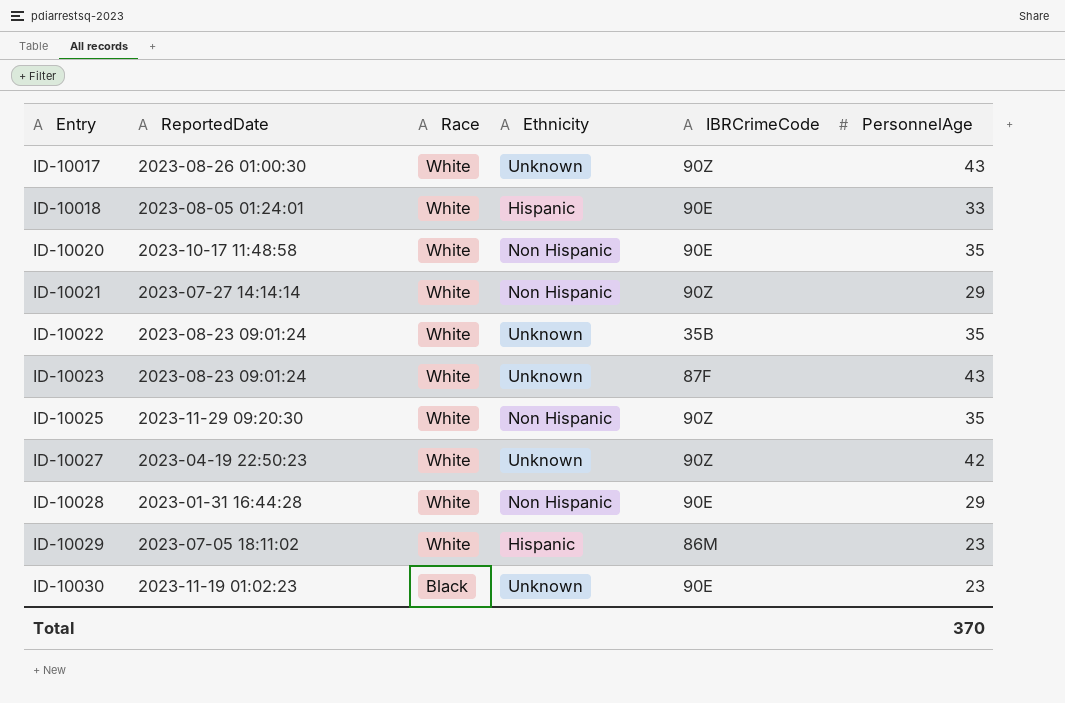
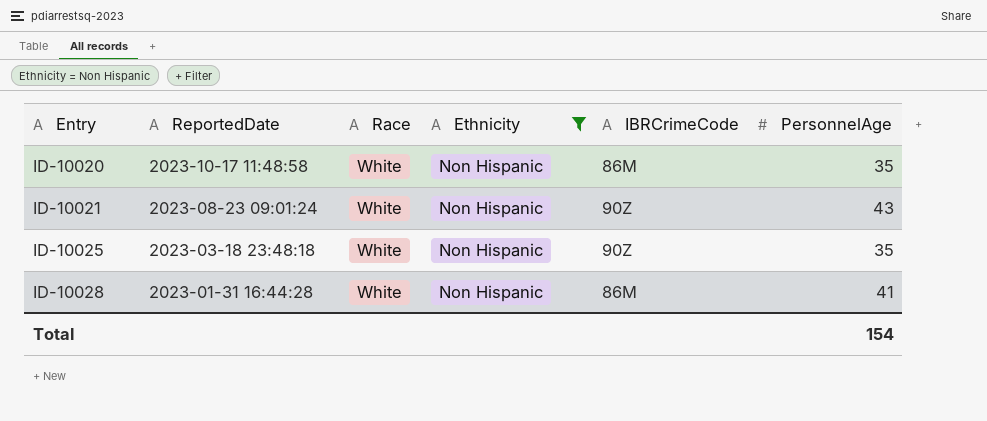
filter: none -> Ethnicity = Non Hispanic
ID-10020 | IBRCrimeCode: 90E -> 86M
ID-10021 | ReportedDate: 2023-07-27 14:14:14 -> 2023-08-23 09:01:24
ID-10021 | PersonnelAge: 29 -> 43
ID-10025 | ReportedDate: 2023-11-29 09:20:30 -> 2023-03-18 23:48:18
ID-10028 | IBRCrimeCode: 90E -> 86M
ID-10028 | PersonnelAge: 29 -> 41
Total | PersonnelAge: 370 -> 154

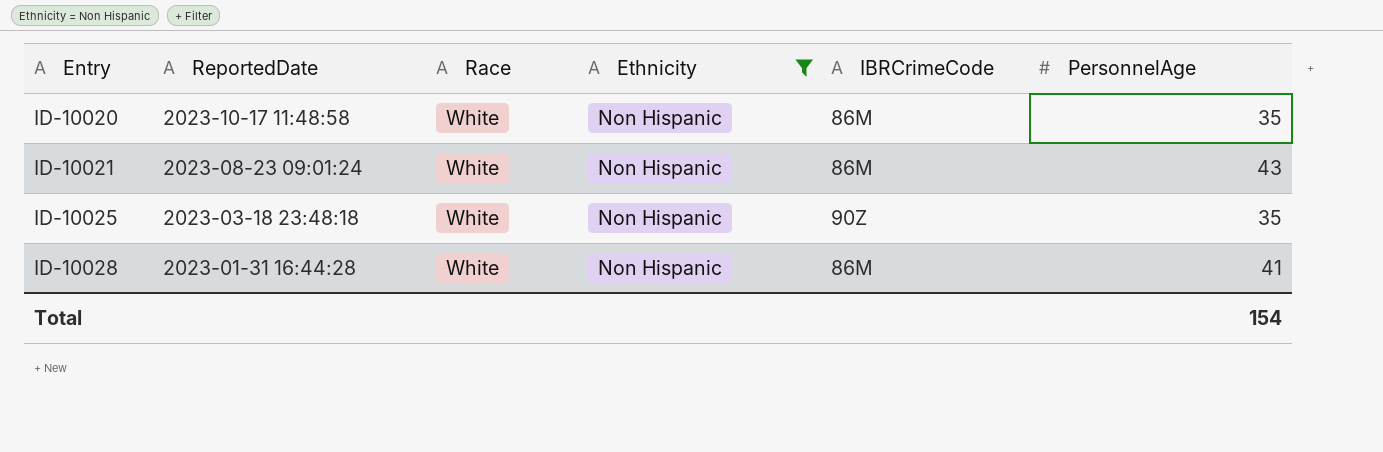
ID-10021 | IBRCrimeCode: 90Z -> 86M

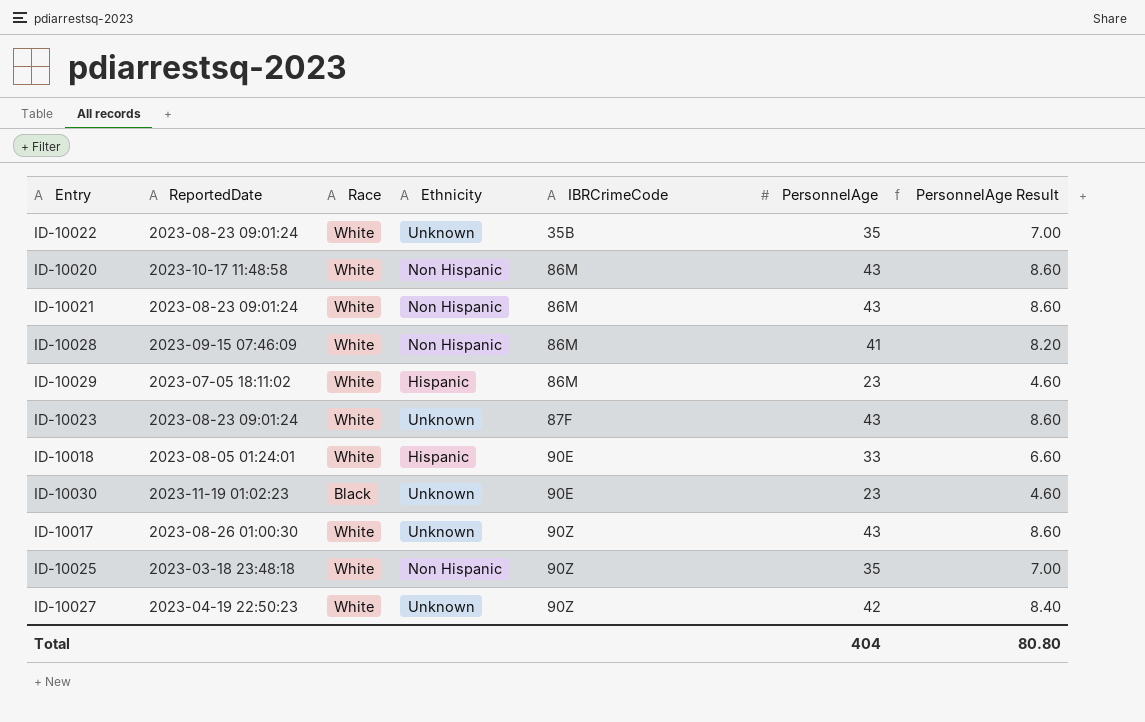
filter: Ethnicity = Non Hispanic -> none
row order: Entry ascending -> IBRCrimeCode ascending
column PersonnelAge Result | formula: none -> [PersonnelAge] * 0.2
ID-10020 | PersonnelAge: 35 -> 43
ID-10028 | ReportedDate: 2023-01-31 16:44:28 -> 2023-09-15 07:46:09
Total | PersonnelAge: 154 -> 404

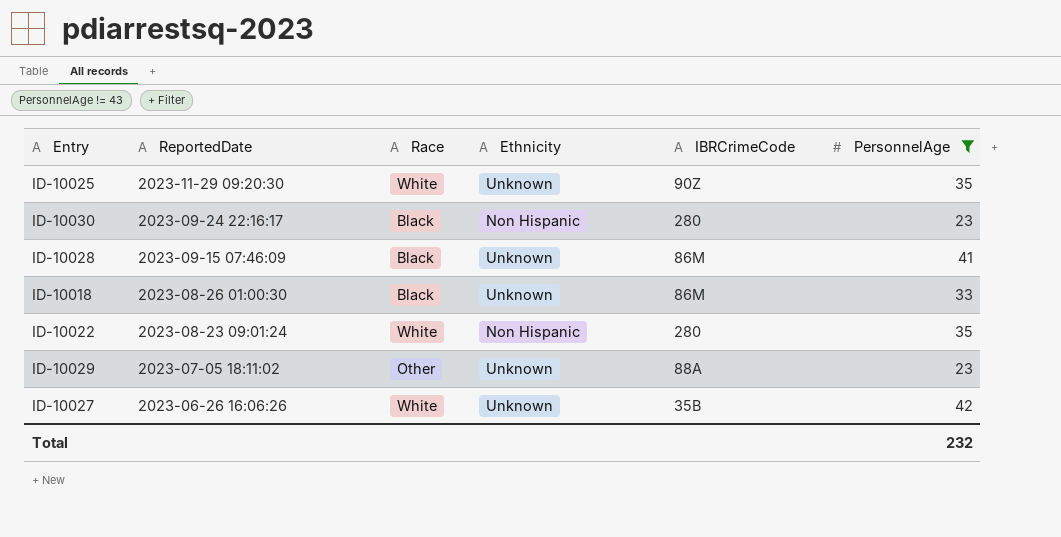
filter: none -> PersonnelAge != 43
row order: IBRCrimeCode ascending -> ReportedDate descending
column PersonnelAge Result | formula: [PersonnelAge] * 0.2 -> none
ID-10025 | ReportedDate: 2023-03-18 23:48:18 -> 2023-11-29 09:20:30
ID-10025 | Ethnicity: Non Hispanic -> Unknown
ID-10030 | ReportedDate: 2023-11-19 01:02:23 -> 2023-09-24 22:16:17
ID-10030 | Ethnicity: Unknown -> Non Hispanic
ID-10030 | IBRCrimeCode: 90E -> 280
ID-10028 | Race: White -> Black
ID-10028 | Ethnicity: Non Hispanic -> Unknown
ID-10018 | ReportedDate: 2023-08-05 01:24:01 -> 2023-08-26 01:00:30
ID-10018 | Race: White -> Black
ID-10018 | Ethnicity: Hispanic -> Unknown
ID-10018 | IBRCrimeCode: 90E -> 86M
ID-10022 | Ethnicity: Unknown -> Non Hispanic
ID-10022 | IBRCrimeCode: 35B -> 280
ID-10029 | Race: White -> Other
ID-10029 | Ethnicity: Hispanic -> Unknown
ID-10029 | IBRCrimeCode: 86M -> 88A
ID-10027 | ReportedDate: 2023-04-19 22:50:23 -> 2023-06-26 16:06:26
ID-10027 | IBRCrimeCode: 90Z -> 35B
Total | PersonnelAge: 404 -> 232

